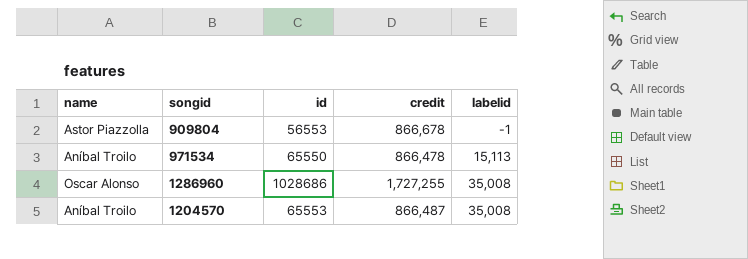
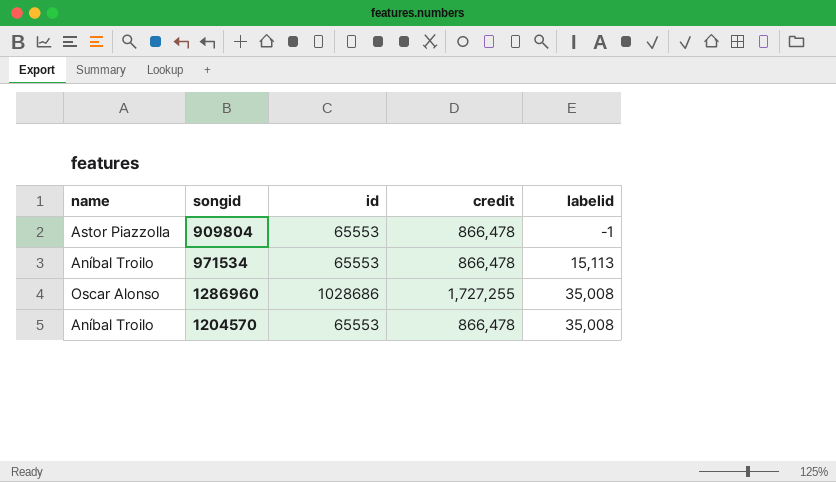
909804 | id: 56553 -> 65553
909804 | credit: 866,678 -> 866,478
971534 | id: 65550 -> 65553
1204570 | credit: 866,487 -> 866,478

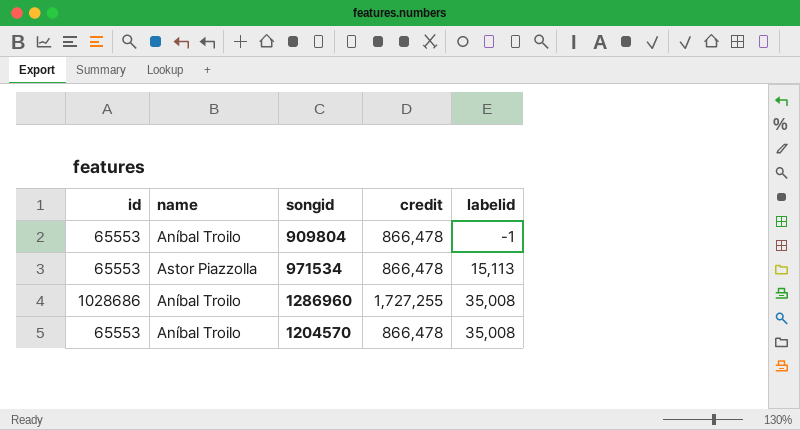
column id | position: 3 -> 1
909804 | name: Astor Piazzolla -> Aníbal Troilo
971534 | name: Aníbal Troilo -> Astor Piazzolla
1286960 | name: Oscar Alonso -> Aníbal Troilo

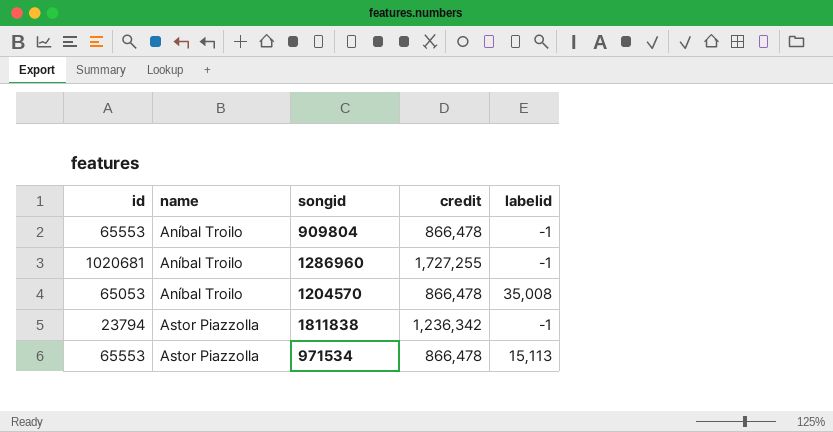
row order: labelid ascending -> name ascending
1286960 | id: 1028686 -> 1020681
1286960 | labelid: 35,008 -> -1
1204570 | id: 65553 -> 65053
row 1811838: none -> 23794 | Astor Piazzolla | 1,236,342 | -1

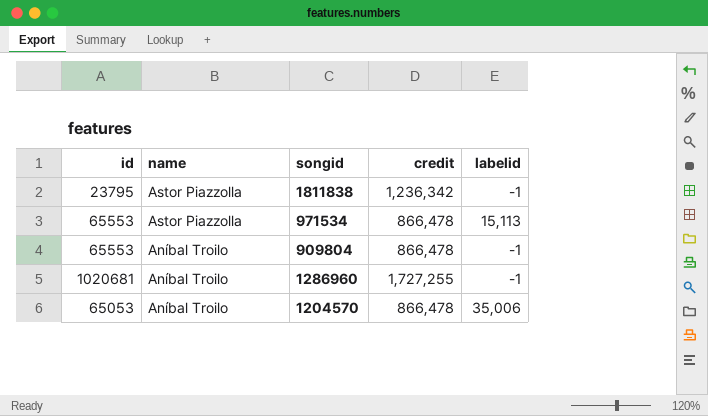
row order: name ascending -> name descending
1811838 | id: 23794 -> 23795
1204570 | labelid: 35,008 -> 35,006

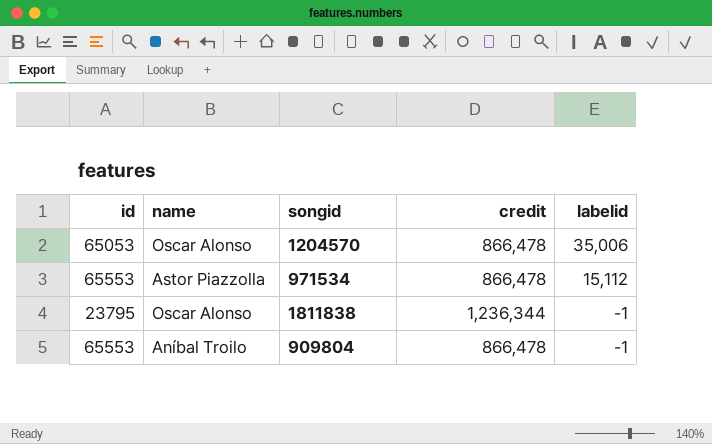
row order: name descending -> labelid descending
row 1286960: 1020681 | Aníbal Troilo | 1,727,255 | -1 -> none
1204570 | name: Aníbal Troilo -> Oscar Alonso
971534 | labelid: 15,113 -> 15,112
1811838 | name: Astor Piazzolla -> Oscar Alonso
1811838 | credit: 1,236,342 -> 1,236,344

